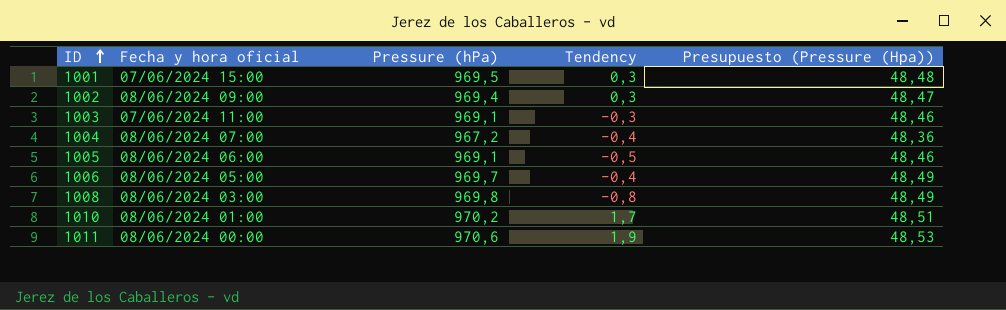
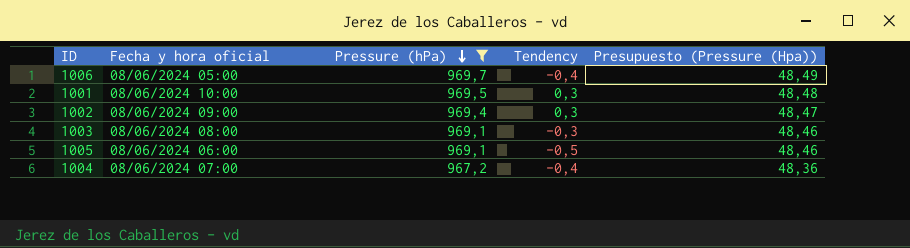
filter: none -> Pressure (hPa) <= 969,7
row order: ID ascending -> Pressure (hPa) descending
1001 | Fecha y hora oficial: 07/06/2024 15:00 -> 08/06/2024 10:00
1003 | Fecha y hora oficial: 07/06/2024 11:00 -> 08/06/2024 08:00

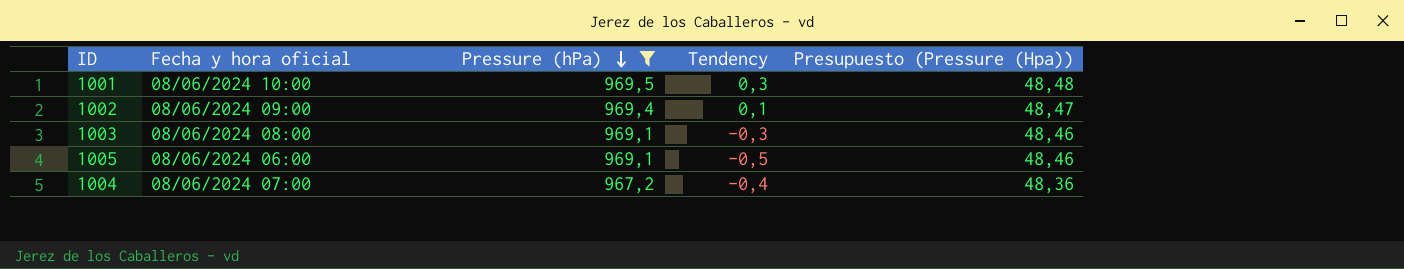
row 1006: 08/06/2024 05:00 | 969,7 | -0,4 | 48,49 -> none
1002 | Tendency: 0,3 -> 0,1

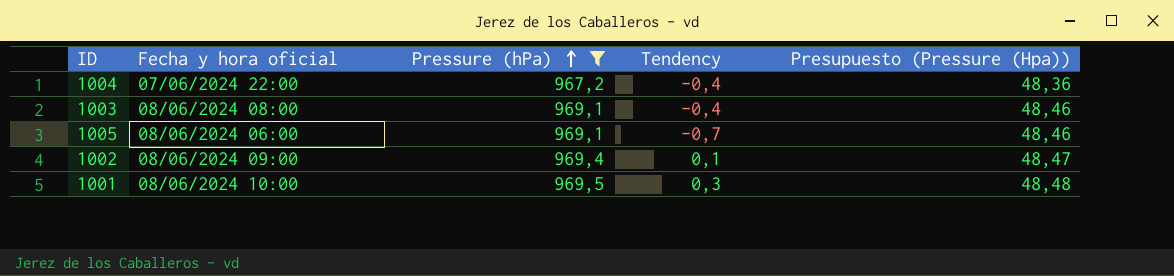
row order: Pressure (hPa) descending -> Pressure (hPa) ascending
1004 | Fecha y hora oficial: 08/06/2024 07:00 -> 07/06/2024 22:00
1003 | Tendency: -0,3 -> -0,4
1005 | Tendency: -0,5 -> -0,7

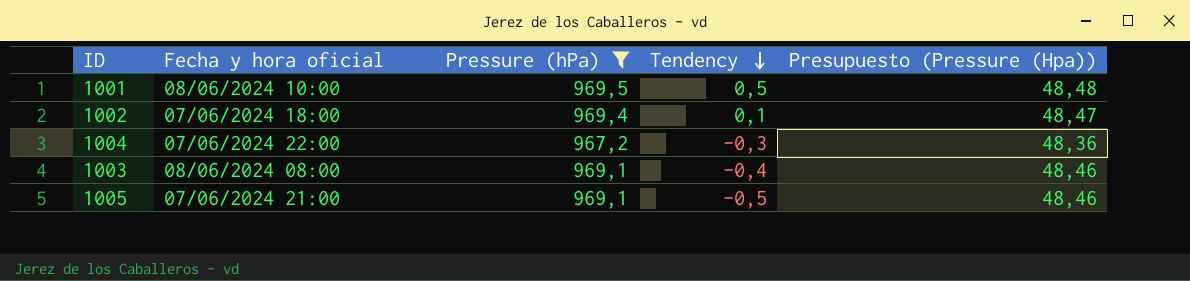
row order: Pressure (hPa) ascending -> Tendency descending
1001 | Tendency: 0,3 -> 0,5
1002 | Fecha y hora oficial: 08/06/2024 09:00 -> 07/06/2024 18:00
1004 | Tendency: -0,4 -> -0,3
1005 | Fecha y hora oficial: 08/06/2024 06:00 -> 07/06/2024 21:00
1005 | Tendency: -0,7 -> -0,5

